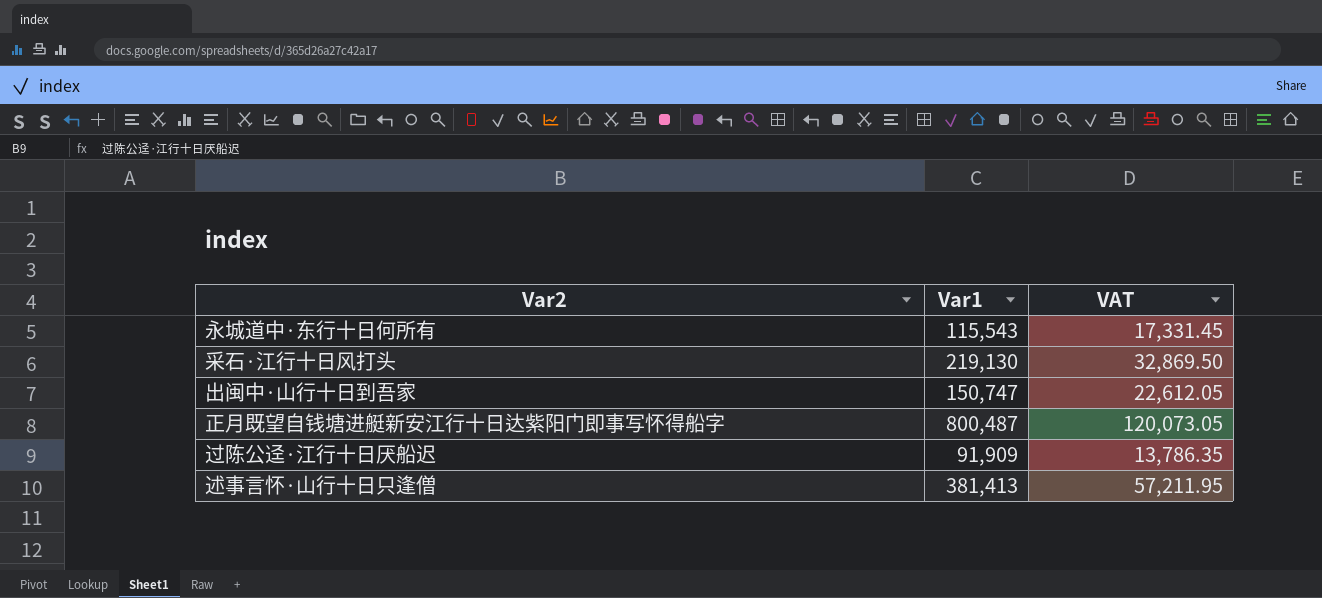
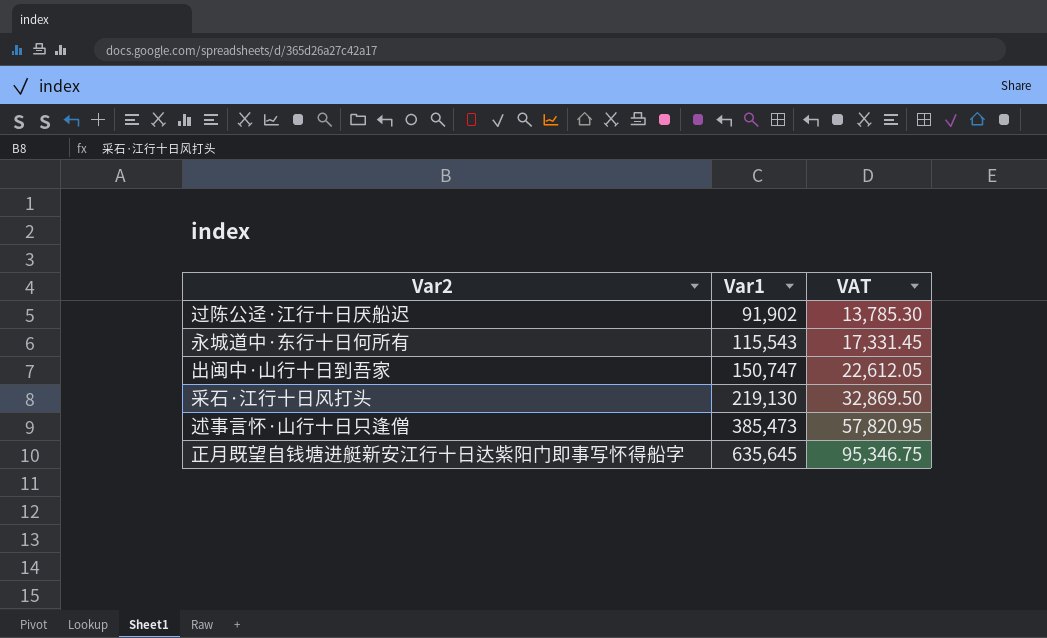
row order: none -> Var1 ascending
过陈公迳·江行十日厌船迟 | Var1: 91,909 -> 91,902
过陈公迳·江行十日厌船迟 | VAT: 13,786.35 -> 13,785.30
述事言怀·山行十日只逢僧 | Var1: 381,413 -> 385,473
述事言怀·山行十日只逢僧 | VAT: 57,211.95 -> 57,820.95
正月既望自钱塘进艇新安江行十日达紫阳门即事写怀得船字 | Var1: 800,487 -> 635,645
正月既望自钱塘进艇新安江行十日达紫阳门即事写怀得船字 | VAT: 120,073.05 -> 95,346.75

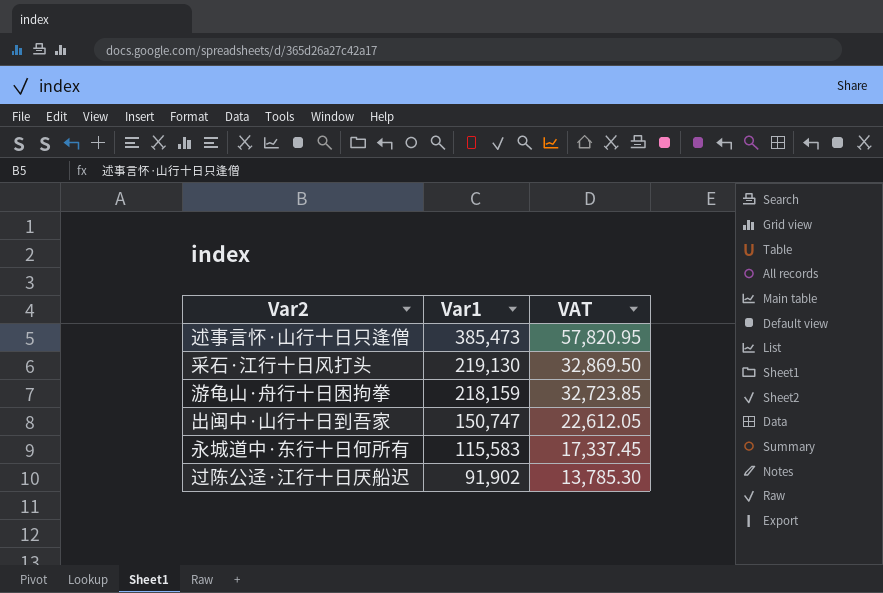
row order: Var1 ascending -> Var1 descending
row 正月既望自钱塘进艇新安江行十日达紫阳门即事写怀得船字: 635,645 | 95,346.75 -> none
row 游龟山·舟行十日困拘拳: none -> 218,159 | 32,723.85
永城道中·东行十日何所有 | Var1: 115,543 -> 115,583
永城道中·东行十日何所有 | VAT: 17,331.45 -> 17,337.45

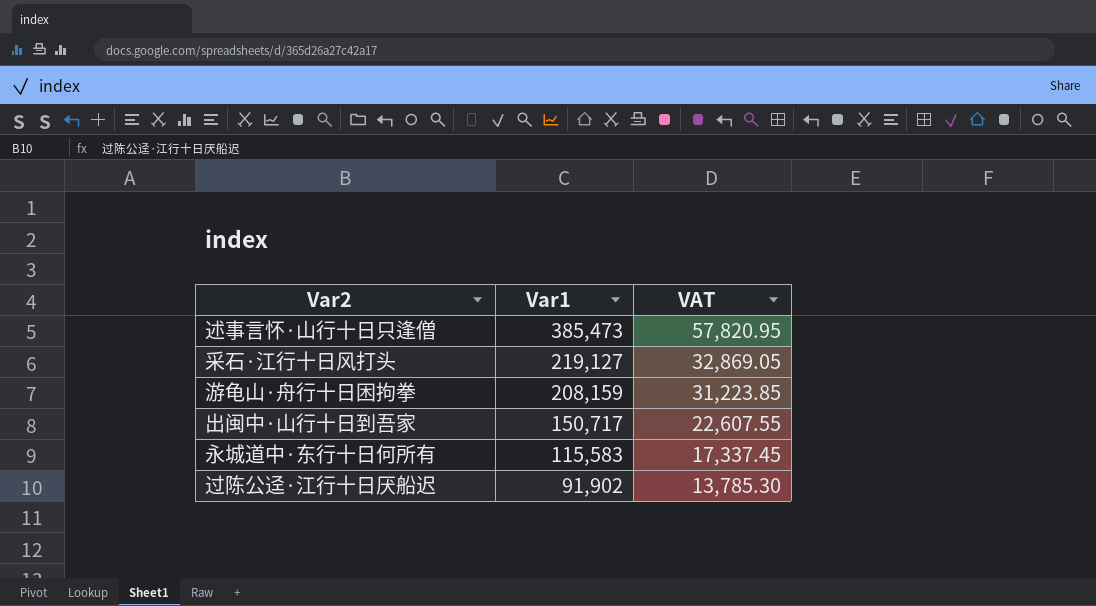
采石·江行十日风打头 | Var1: 219,130 -> 219,127
采石·江行十日风打头 | VAT: 32,869.50 -> 32,869.05
游龟山·舟行十日困拘拳 | Var1: 218,159 -> 208,159
游龟山·舟行十日困拘拳 | VAT: 32,723.85 -> 31,223.85
出闽中·山行十日到吾家 | Var1: 150,747 -> 150,717
出闽中·山行十日到吾家 | VAT: 22,612.05 -> 22,607.55

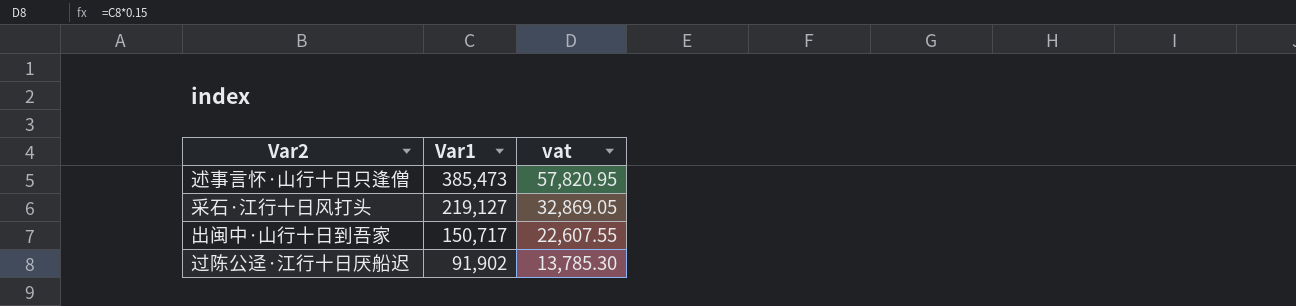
column name: VAT -> vat
row 游龟山·舟行十日困拘拳: 208,159 | 31,223.85 -> none
row 永城道中·东行十日何所有: 115,583 | 17,337.45 -> none

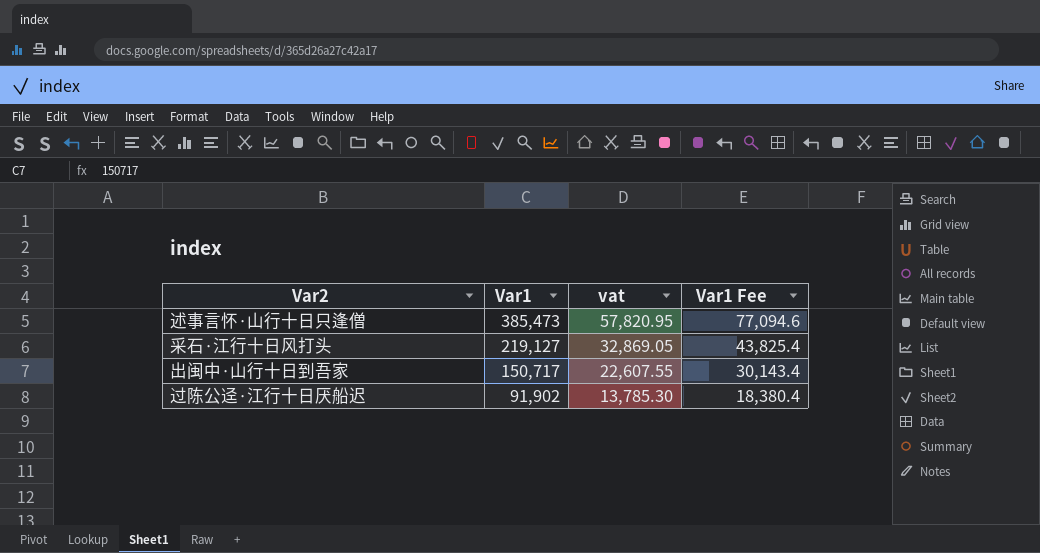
column Var1 Fee | formula: none -> [Var1] * 0.2

